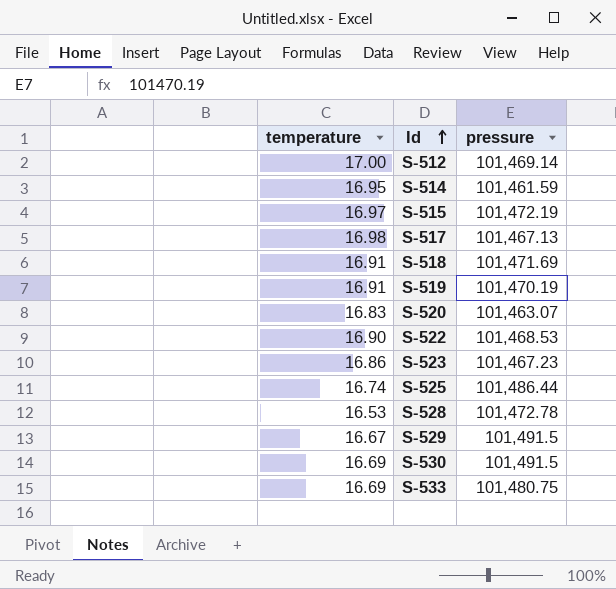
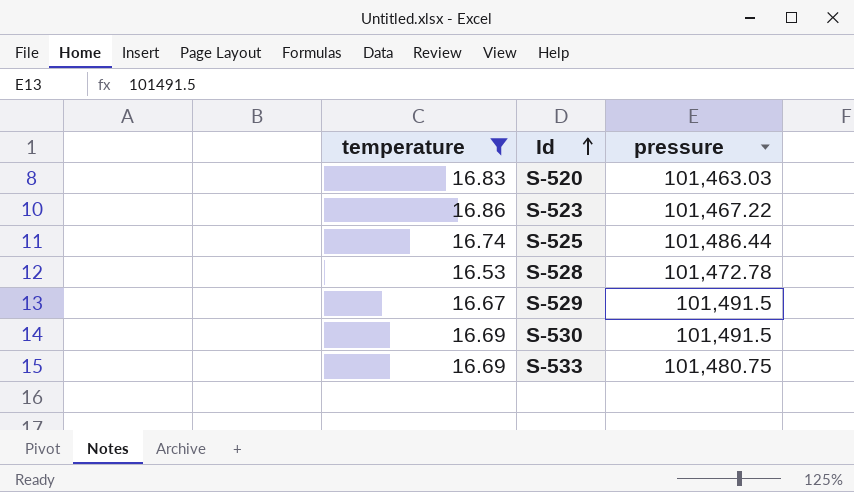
filter: none -> temperature <= 16.86
S-520 | pressure: 101,463.07 -> 101,463.03
S-523 | pressure: 101,467.23 -> 101,467.22

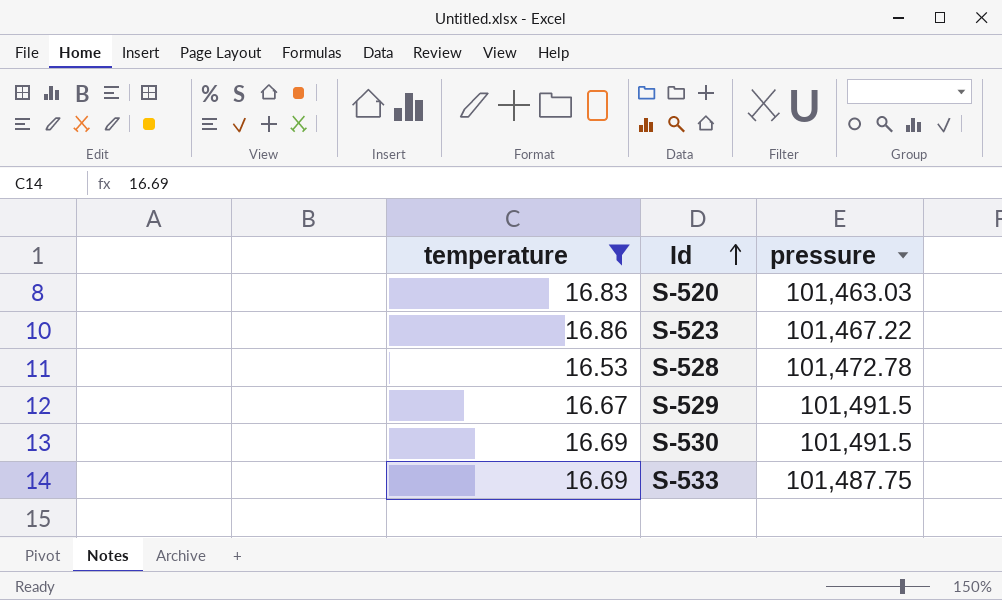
row S-525: 16.74 | 101,486.44 -> none
S-533 | pressure: 101,480.75 -> 101,487.75

